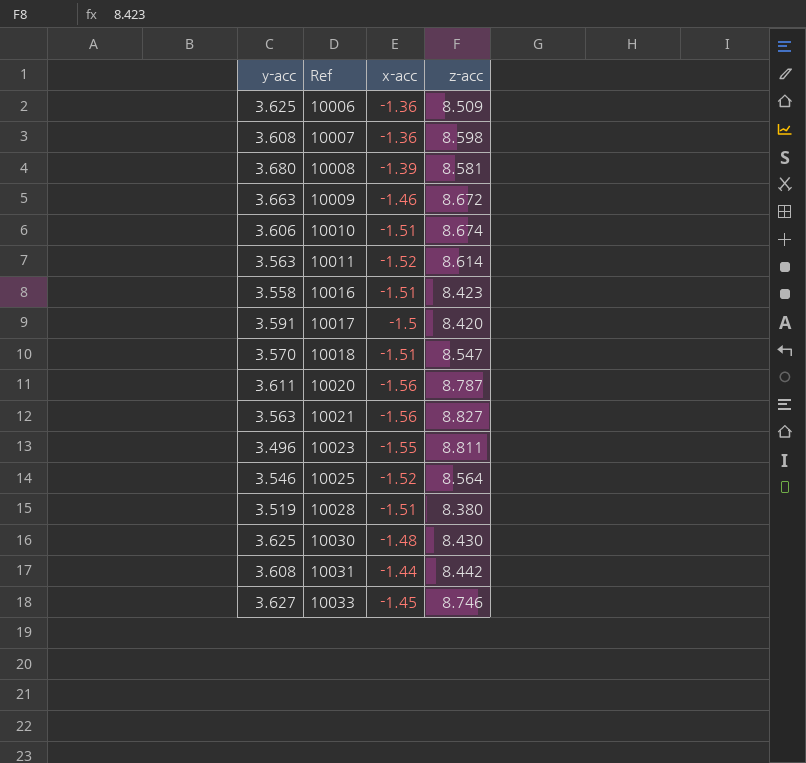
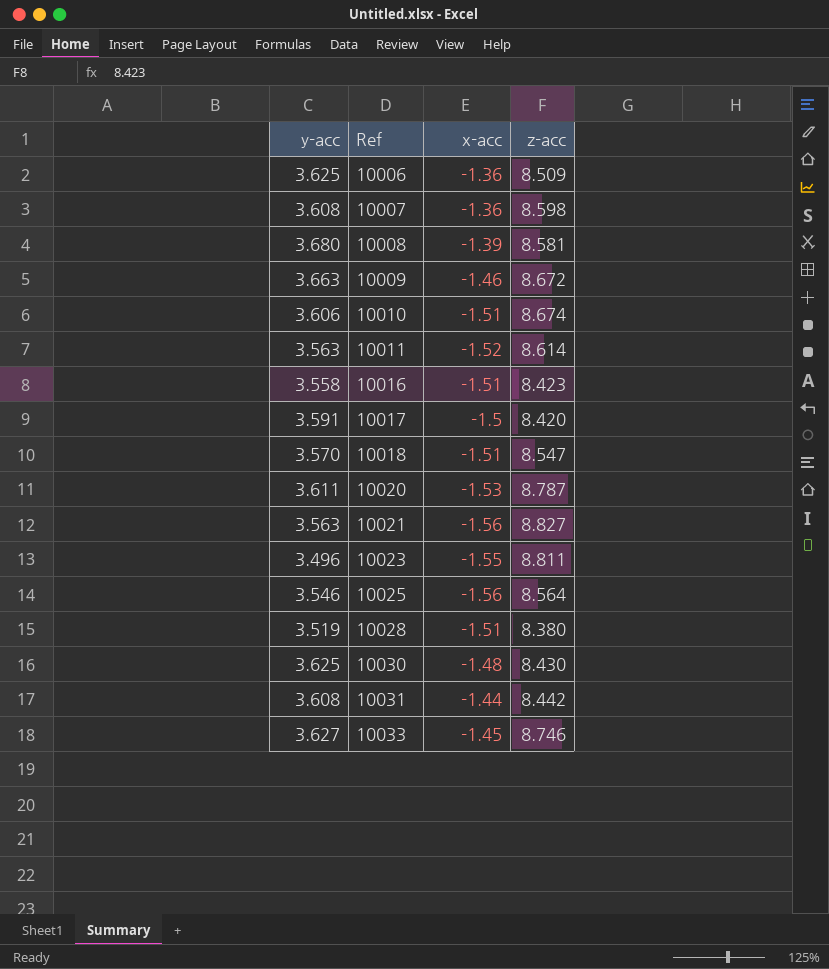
10020 | x-acc: -1.56 -> -1.53
10025 | x-acc: -1.52 -> -1.56

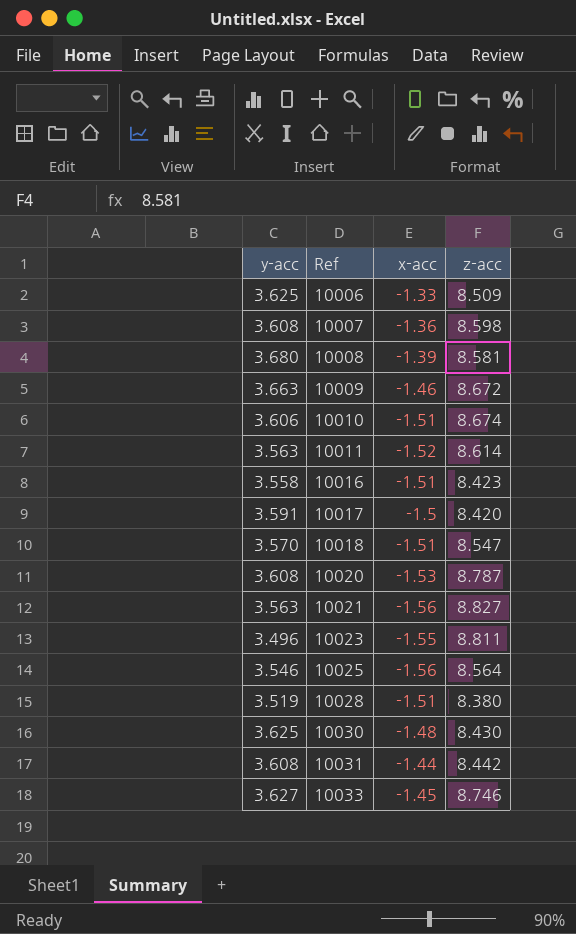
10006 | x-acc: -1.36 -> -1.33
10020 | y-acc: 3.611 -> 3.608

